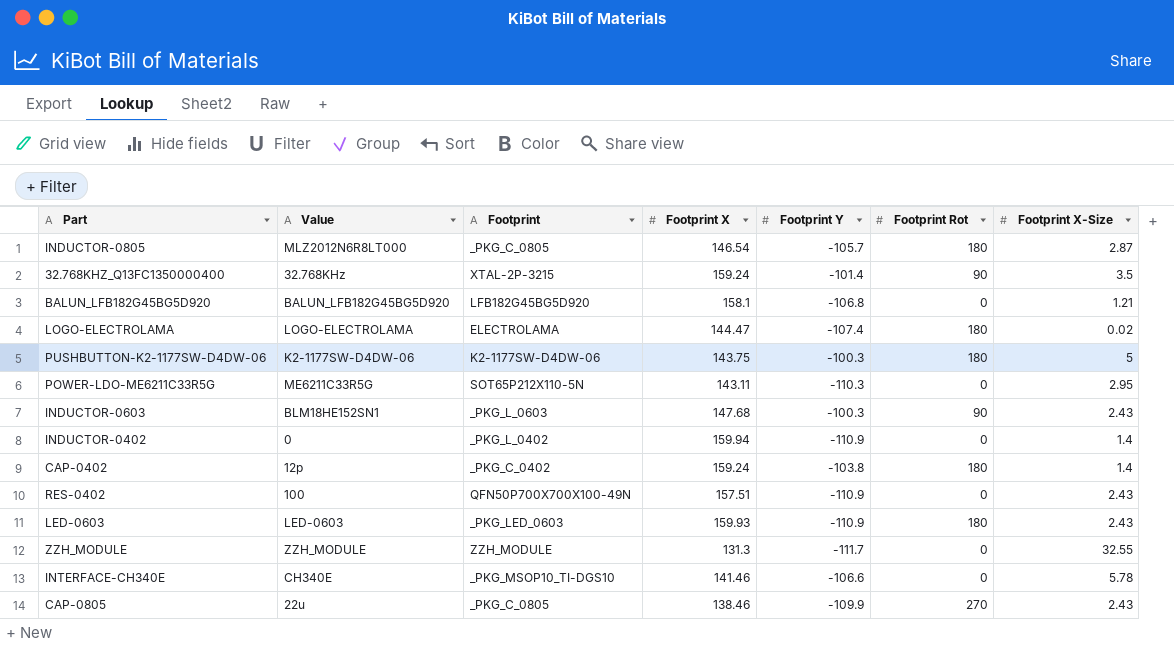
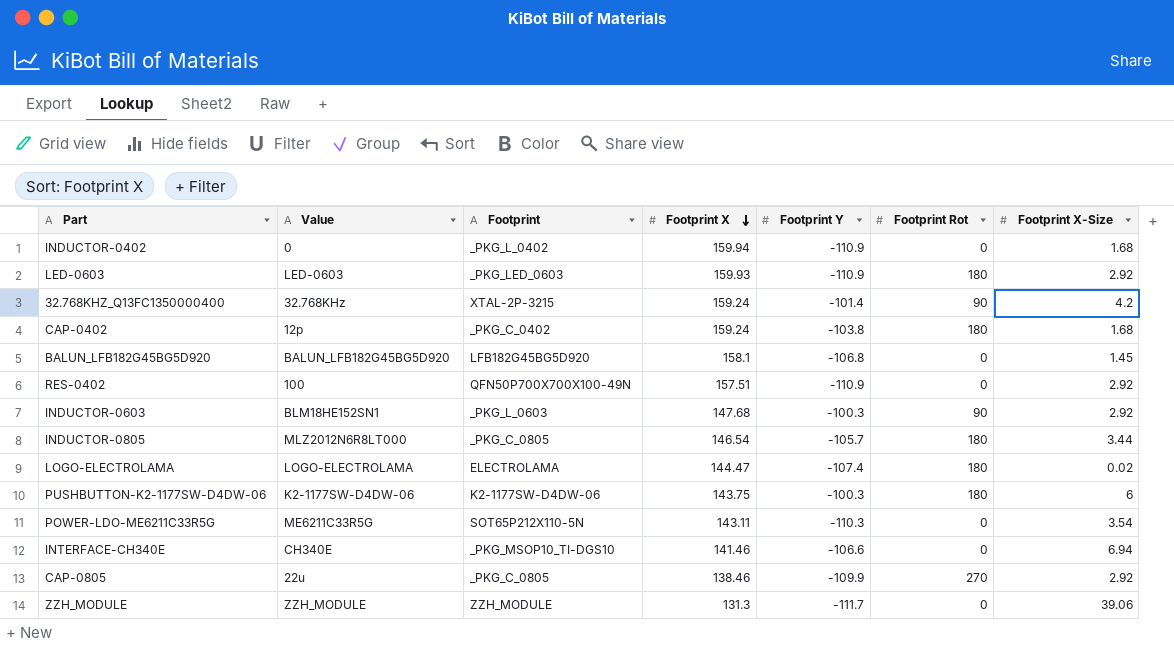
row order: none -> Footprint X descending
INDUCTOR-0402 | Footprint X-Size: 1.4 -> 1.68
LED-0603 | Footprint X-Size: 2.43 -> 2.92
32.768KHZ_Q13FC1350000400 | Footprint X-Size: 3.5 -> 4.2
CAP-0402 | Footprint X-Size: 1.4 -> 1.68
BALUN_LFB182G45BG5D920 | Footprint X-Size: 1.21 -> 1.45
RES-0402 | Footprint X-Size: 2.43 -> 2.92
INDUCTOR-0603 | Footprint X-Size: 2.43 -> 2.92
INDUCTOR-0805 | Footprint X-Size: 2.87 -> 3.44
PUSHBUTTON-K2-1177SW-D4DW-06 | Footprint X-Size: 5 -> 6
POWER-LDO-ME6211C33R5G | Footprint X-Size: 2.95 -> 3.54
INTERFACE-CH340E | Footprint X-Size: 5.78 -> 6.94
CAP-0805 | Footprint X-Size: 2.43 -> 2.92
ZZH_MODULE | Footprint X-Size: 32.55 -> 39.06

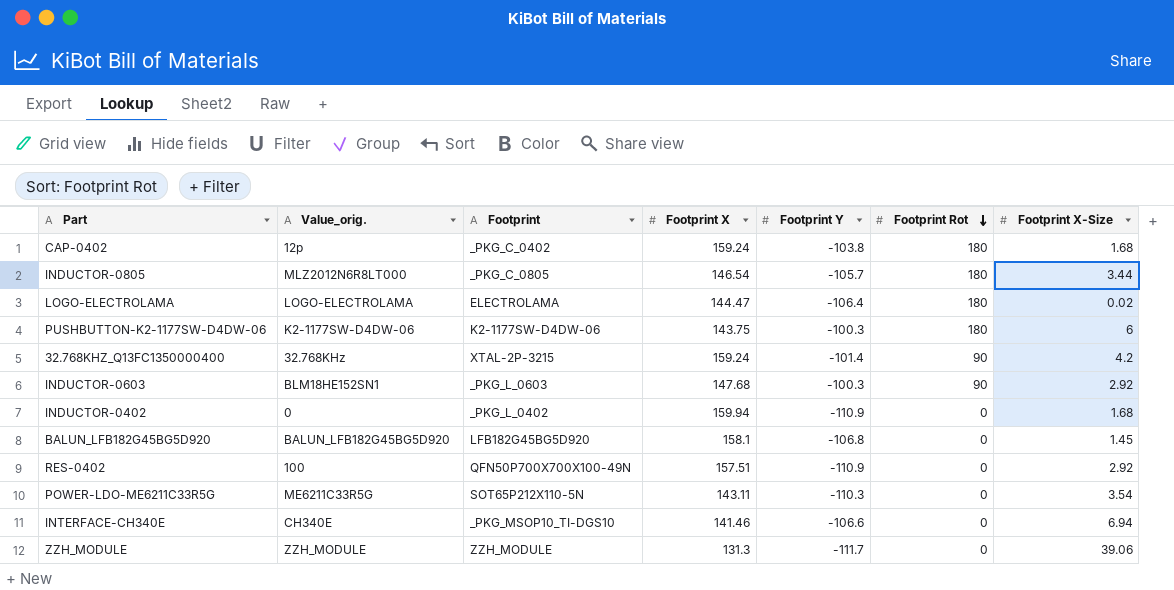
row order: Footprint X descending -> Footprint Rot descending
column name: Value -> Value_orig.
row LED-0603: LED-0603 | _PKG_LED_0603 | 159.93 | -110.9 | 180 | 2.92 -> none
row CAP-0805: 22u | _PKG_C_0805 | 138.46 | -109.9 | 270 | 2.92 -> none
LOGO-ELECTROLAMA | Footprint Y: -107.4 -> -106.4

